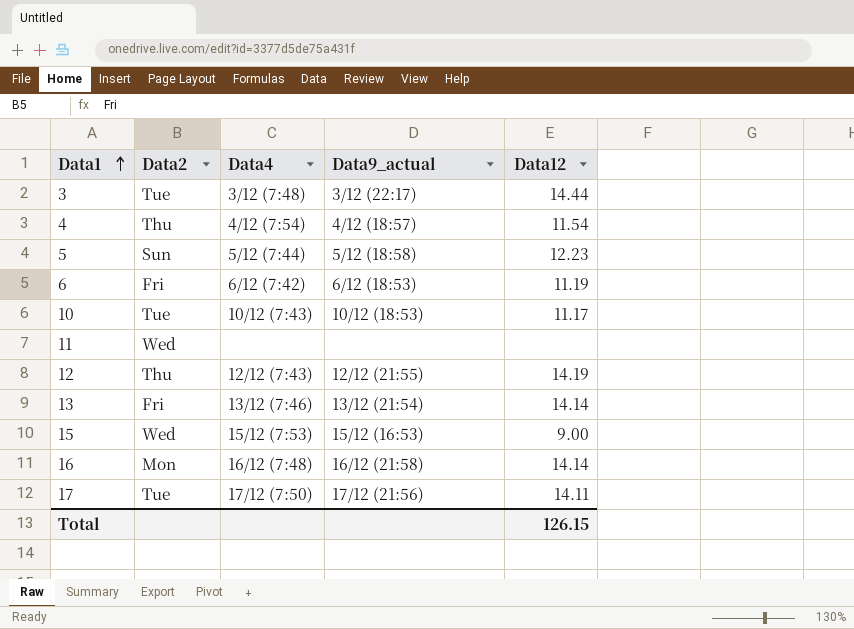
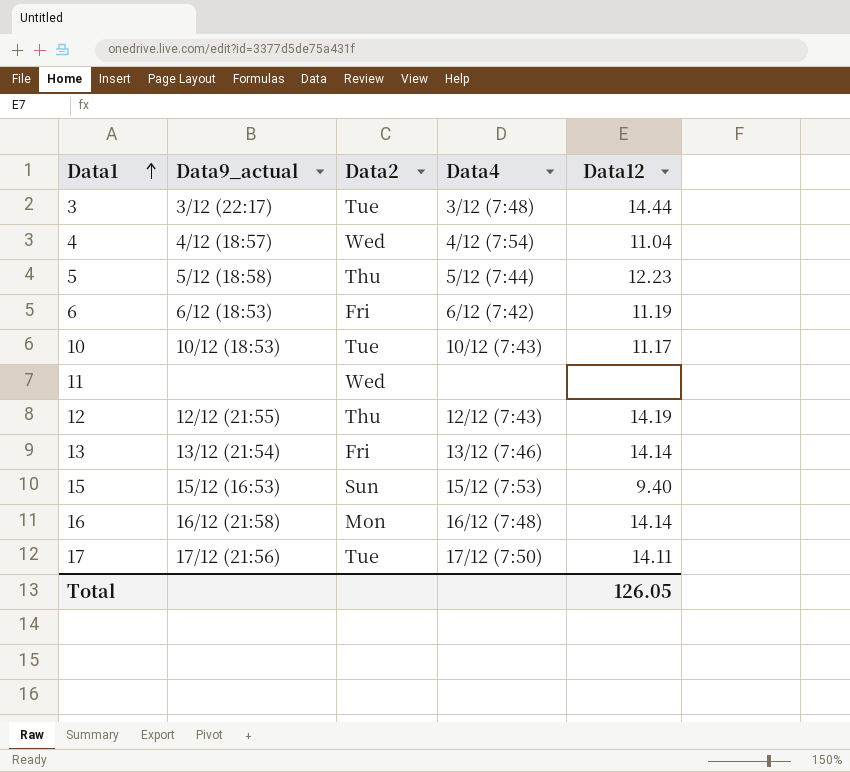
column Data9_actual | position: 4 -> 2
4 | Data2: Thu -> Wed
4 | Data12: 11.54 -> 11.04
5 | Data2: Sun -> Thu
15 | Data2: Wed -> Sun
15 | Data12: 9.00 -> 9.40
Total | Data12: 126.15 -> 126.05

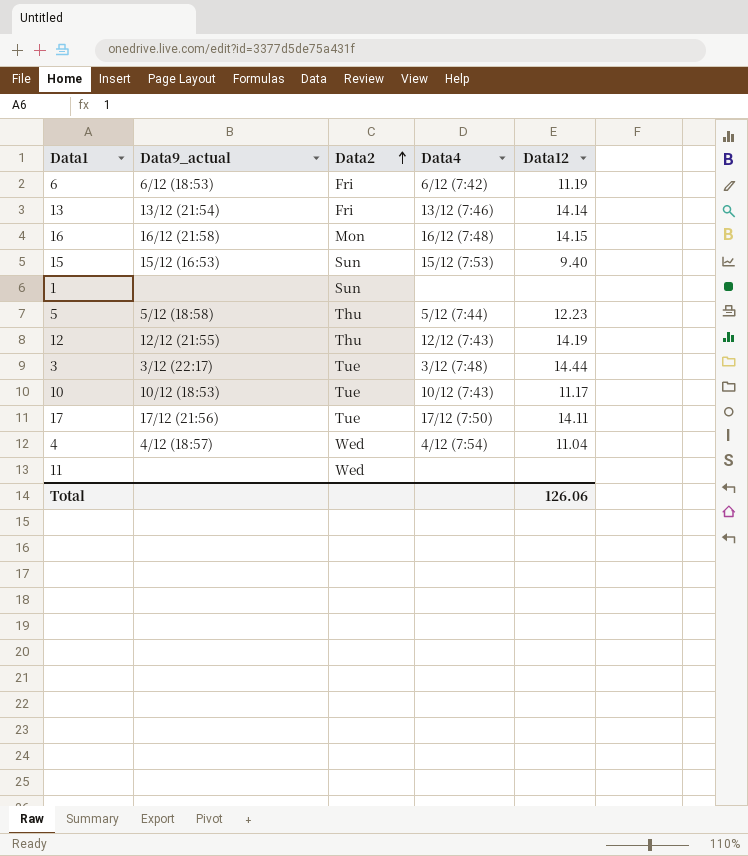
row order: Data1 ascending -> Data2 ascending
16 | Data12: 14.14 -> 14.15
row 1: none -> none | Sun | none | none
Total | Data12: 126.05 -> 126.06

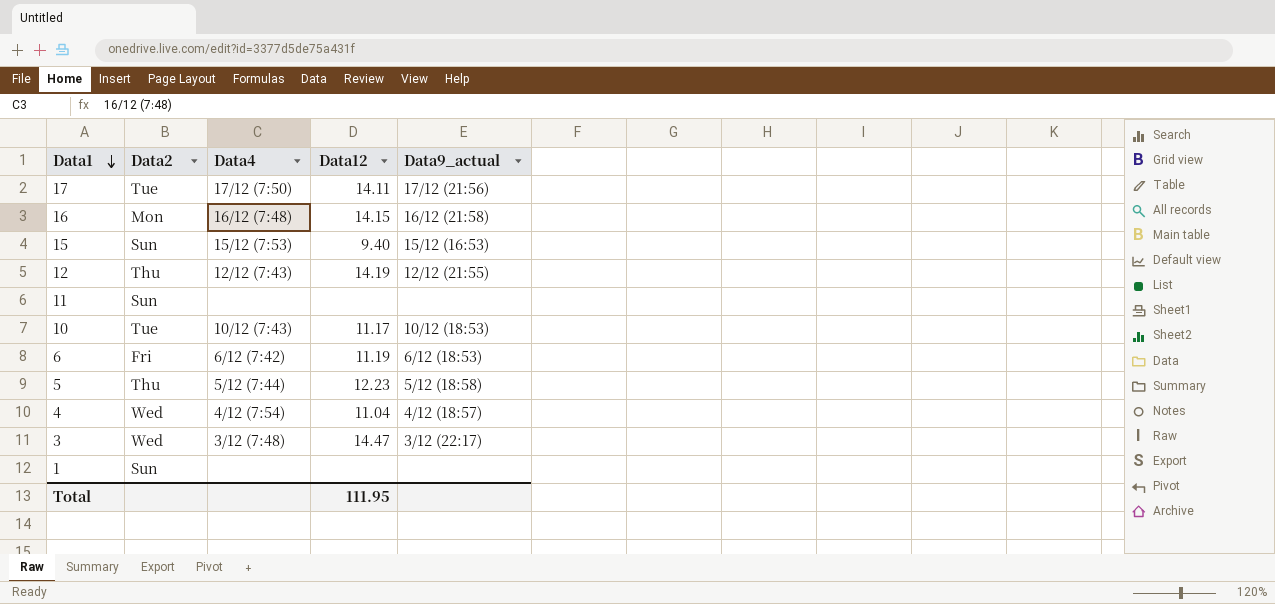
row order: Data2 ascending -> Data1 descending
column Data9_actual | position: 2 -> 5
row 13: 13/12 (21:54) | Fri | 13/12 (7:46) | 14.14 -> none
11 | Data2: Wed -> Sun
3 | Data2: Tue -> Wed
3 | Data12: 14.44 -> 14.47
Total | Data12: 126.06 -> 111.95

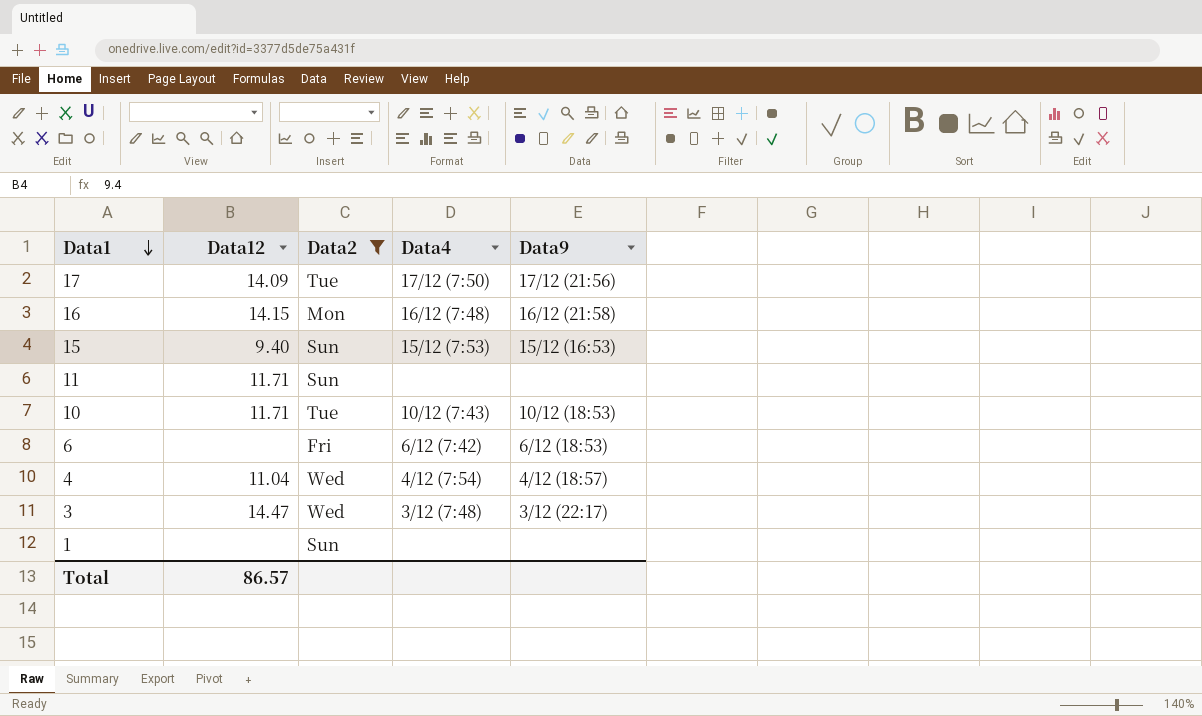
filter: none -> Data2 != Thu
column Data12 | position: 4 -> 2
column name: Data9_actual -> Data9
17 | Data12: 14.11 -> 14.09
11 | Data12: none -> 11.71
10 | Data12: 11.17 -> 11.71
6 | Data12: 11.19 -> none
Total | Data12: 111.95 -> 86.57

